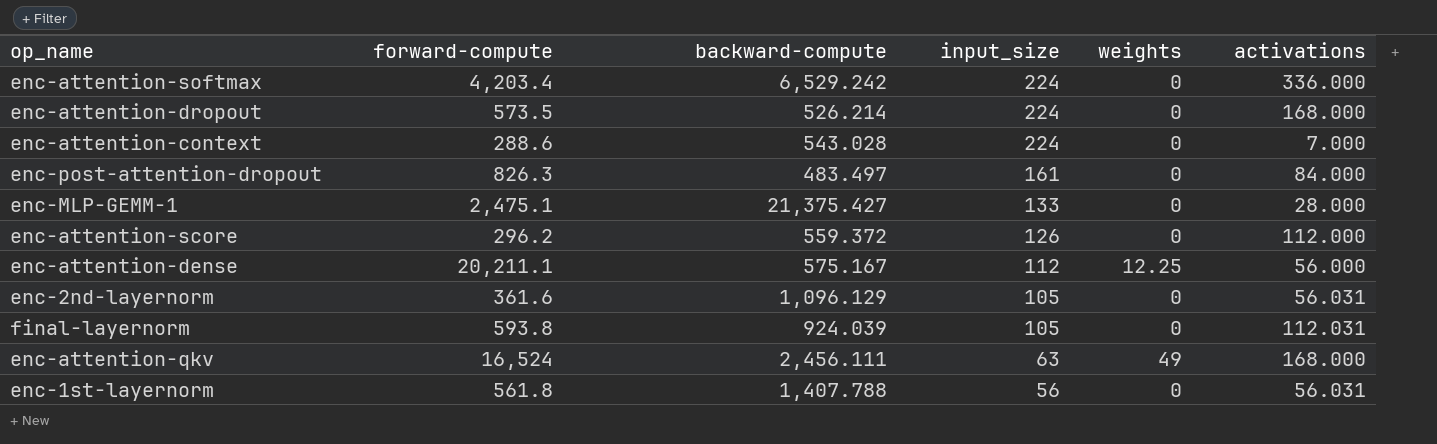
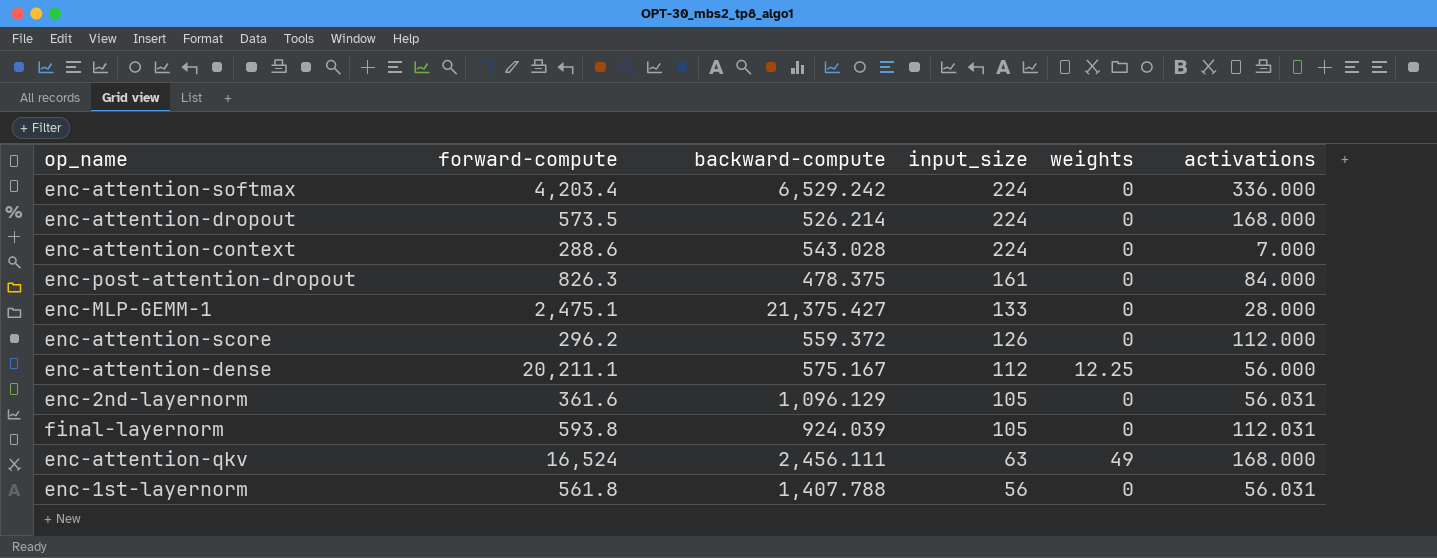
enc-post-attention-dropout | backward-compute: 483.497 -> 478.375

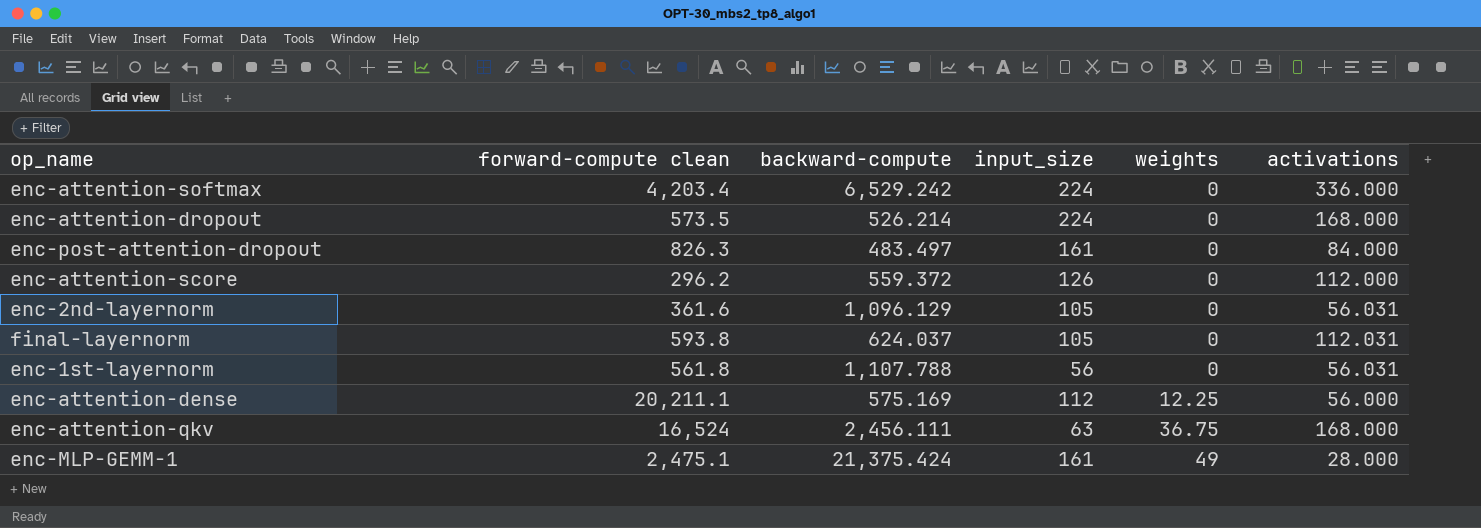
row order: input_size descending -> weights ascending
column name: forward-compute -> forward-compute clean
row enc-attention-context: 288.6 | 543.028 | 224 | 0 | 7.000 -> none
enc-post-attention-dropout | backward-compute: 478.375 -> 483.497
final-layernorm | backward-compute: 924.039 -> 624.037
enc-1st-layernorm | backward-compute: 1,407.788 -> 1,107.788
enc-attention-dense | backward-compute: 575.167 -> 575.169
enc-attention-qkv | weights: 49 -> 36.75
enc-MLP-GEMM-1 | backward-compute: 21,375.427 -> 21,375.424
enc-MLP-GEMM-1 | input_size: 133 -> 161
enc-MLP-GEMM-1 | weights: 0 -> 49

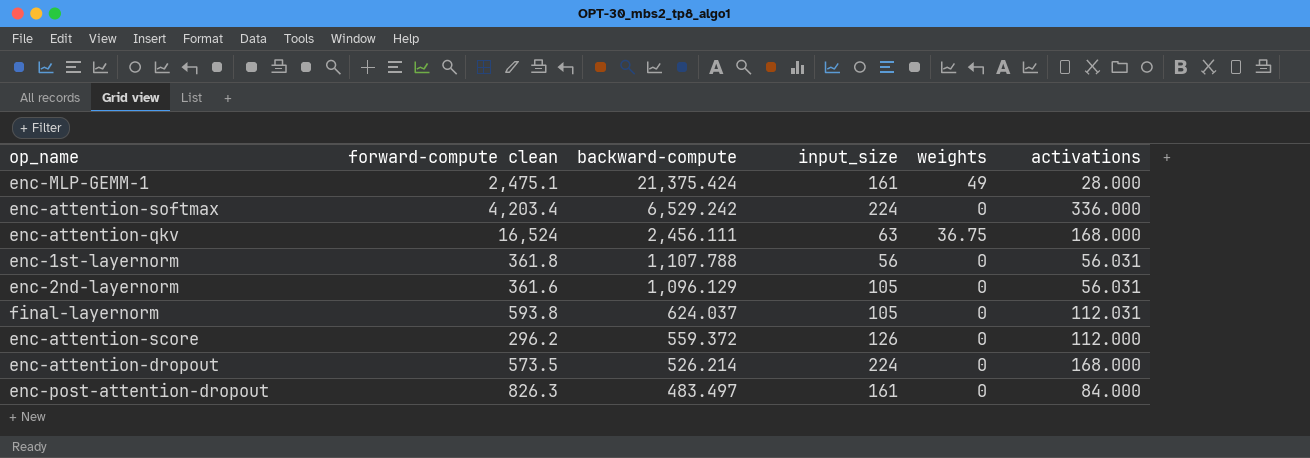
row order: weights ascending -> backward-compute descending
row enc-attention-dense: 20,211.1 | 575.169 | 112 | 12.25 | 56.000 -> none
enc-1st-layernorm | forward-compute clean: 561.8 -> 361.8

